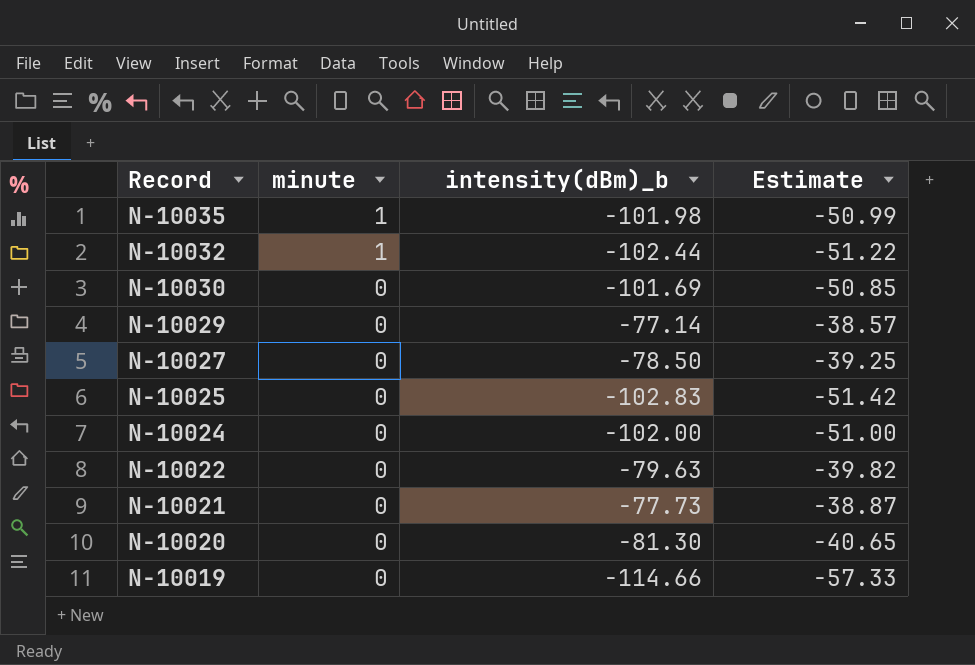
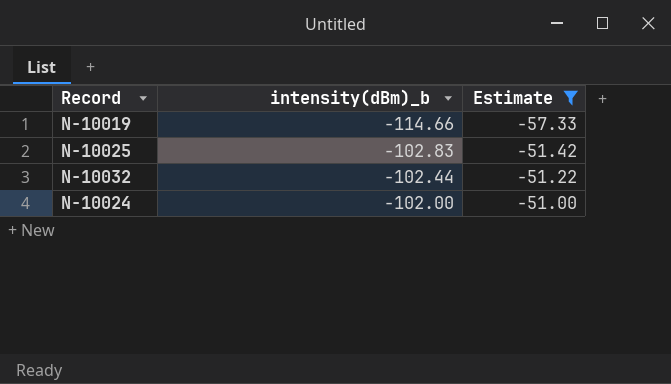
filter: none -> Estimate <= -51.00
row order: Record descending -> intensity(dBm)_b ascending
column minute | position: 2 -> none

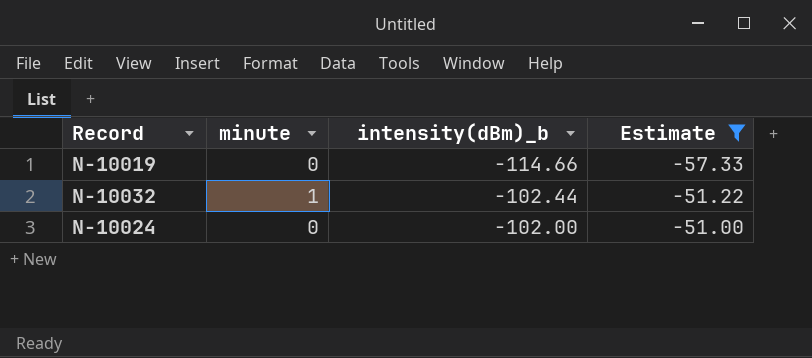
column minute | position: none -> 2
row N-10025: -102.83 | -51.42 -> none

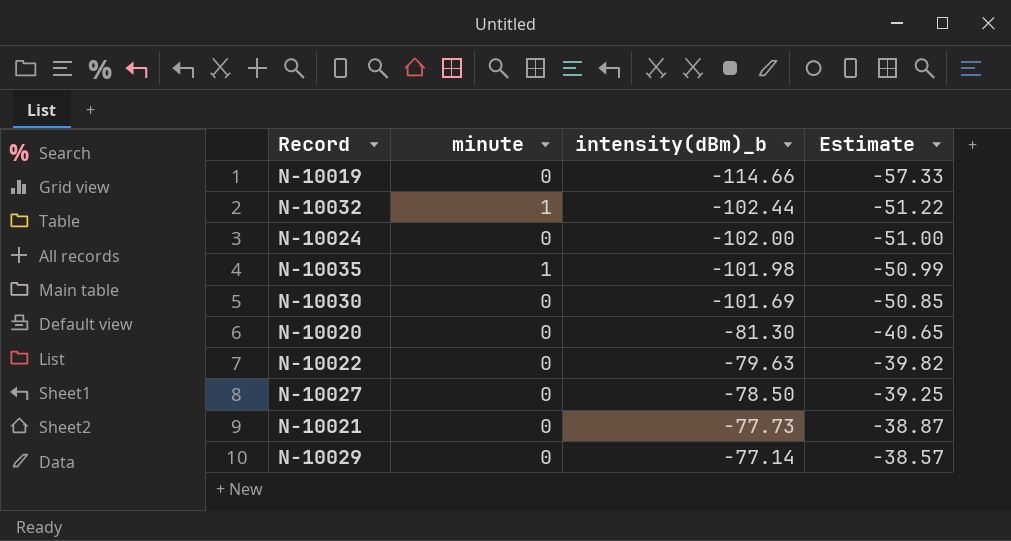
filter: Estimate <= -51.00 -> none

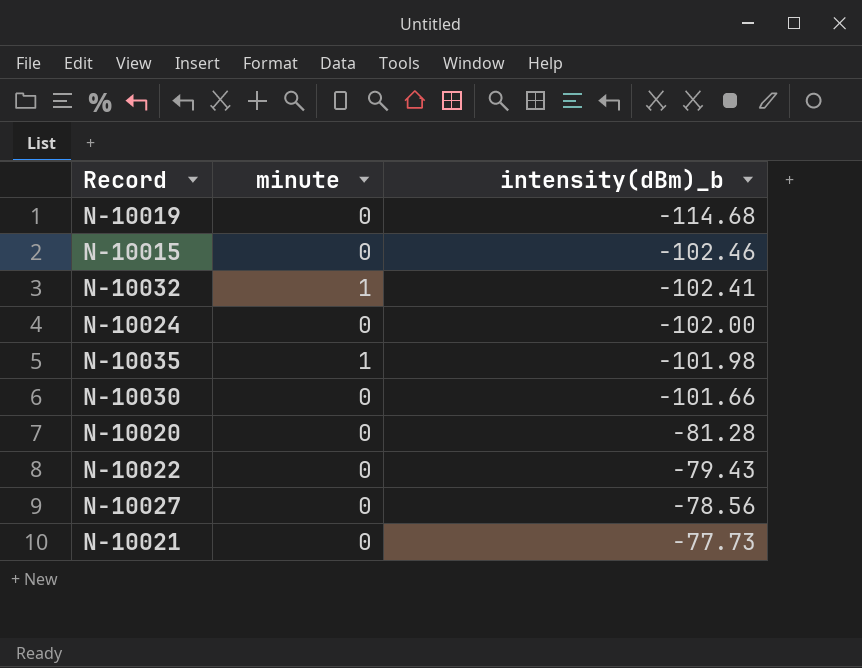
column Estimate | formula: [intensity(dBm)_b] * 0.5 -> none
row N-10029: 0 | -77.14 | -38.57 -> none
N-10019 | intensity(dBm)_b: -114.66 -> -114.68
row N-10015: none -> 0 | -102.46
N-10032 | intensity(dBm)_b: -102.44 -> -102.41
N-10030 | intensity(dBm)_b: -101.69 -> -101.66
N-10020 | intensity(dBm)_b: -81.30 -> -81.28
N-10022 | intensity(dBm)_b: -79.63 -> -79.43
N-10027 | intensity(dBm)_b: -78.50 -> -78.56

